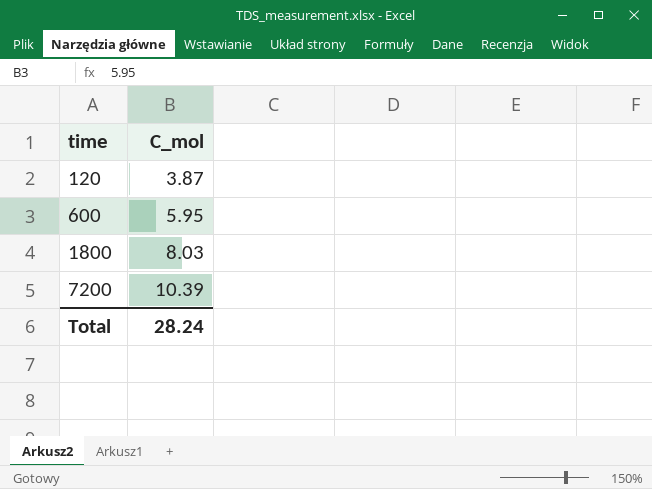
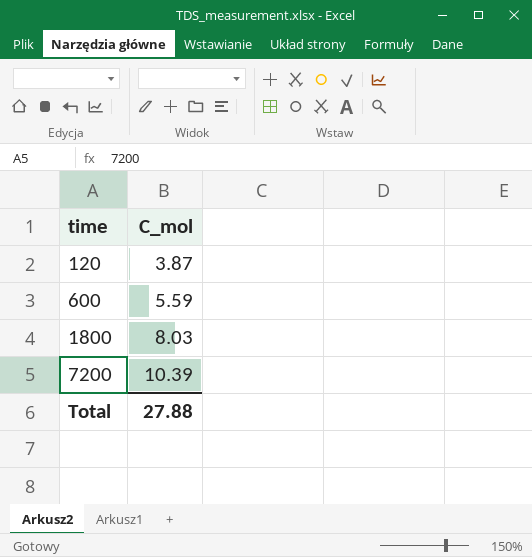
600 | C_mol: 5.95 -> 5.59
Total | C_mol: 28.24 -> 27.88

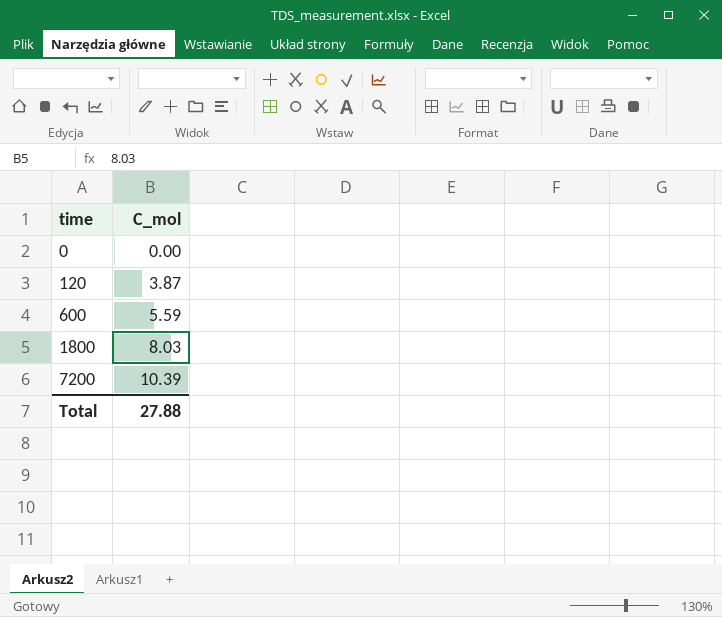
row 0: none -> 0.00

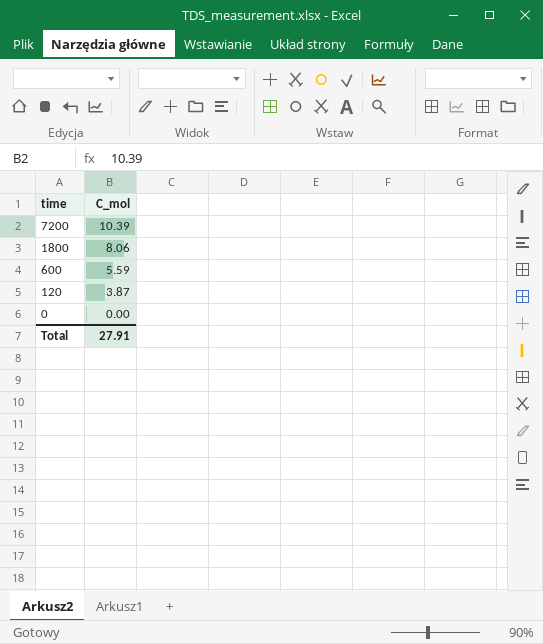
row order: time ascending -> time descending
1800 | C_mol: 8.03 -> 8.06
Total | C_mol: 27.88 -> 27.91

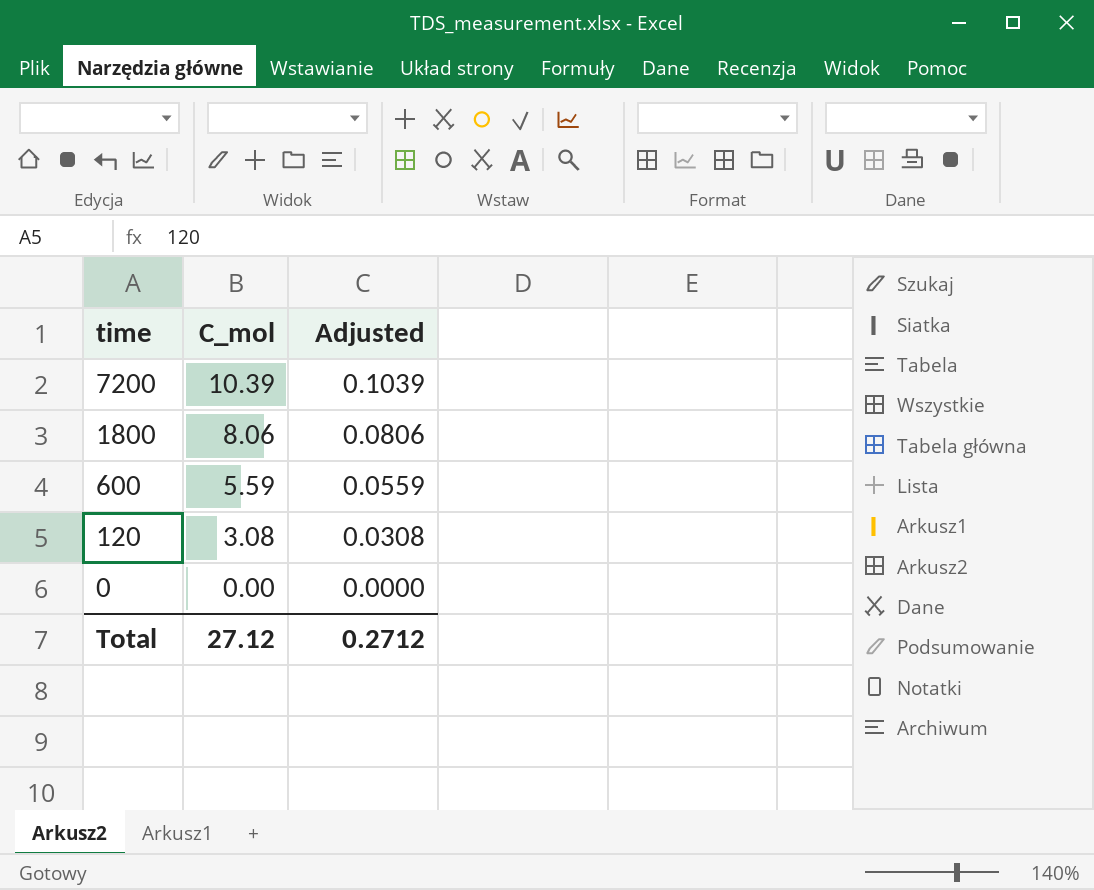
column Adjusted | formula: none -> [C_mol] * 0.01
120 | C_mol: 3.87 -> 3.08
Total | C_mol: 27.91 -> 27.12

